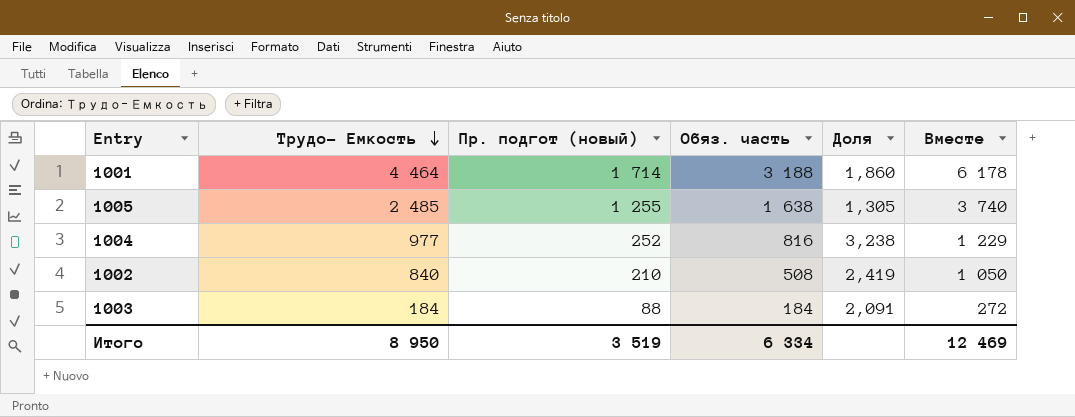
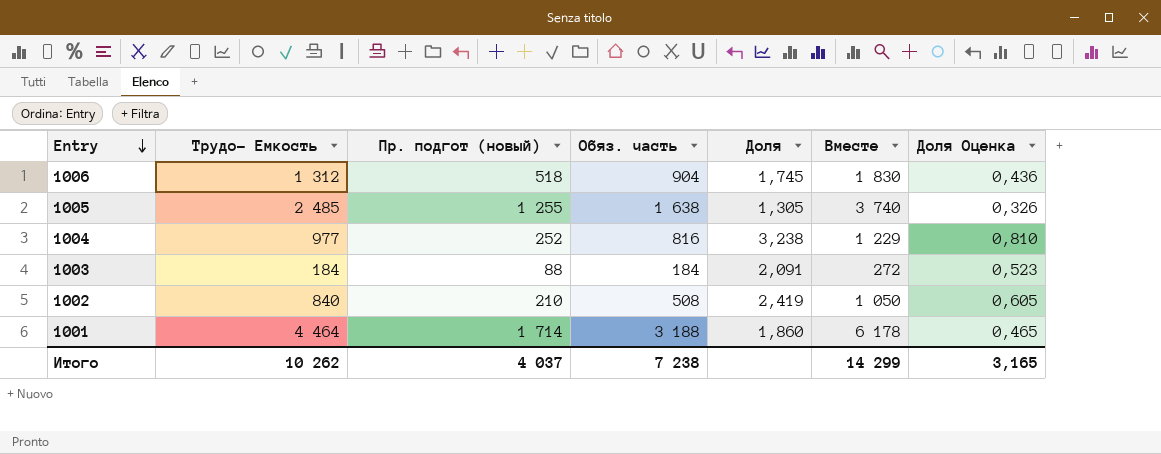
row order: Трудо- Емкость descending -> Entry descending
column Доля Оценка | formula: none -> [Доля] * 0,25
row 1006: none -> 1 312 | 518 | 904 | 1,745 | 1 830 | 0,436
Итого | Трудо- Емкость: 8 950 -> 10 262
Итого | Пр. подгот (новый): 3 519 -> 4 037
Итого | Обяз. часть: 6 334 -> 7 238
Итого | Вместе: 12 469 -> 14 299

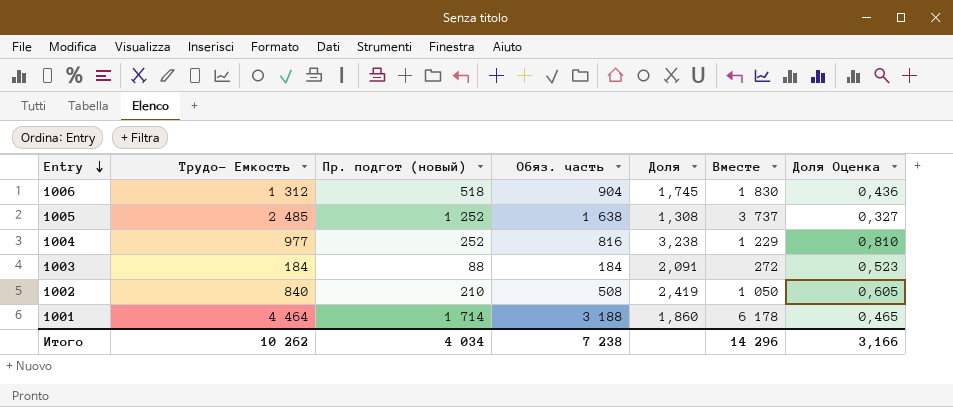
1005 | Пр. подгот (новый): 1 255 -> 1 252
1005 | Доля: 1,305 -> 1,308
1005 | Вместе: 3 740 -> 3 737
1005 | Доля Оценка: 0,326 -> 0,327
Итого | Пр. подгот (новый): 4 037 -> 4 034
Итого | Вместе: 14 299 -> 14 296
Итого | Доля Оценка: 3,165 -> 3,166

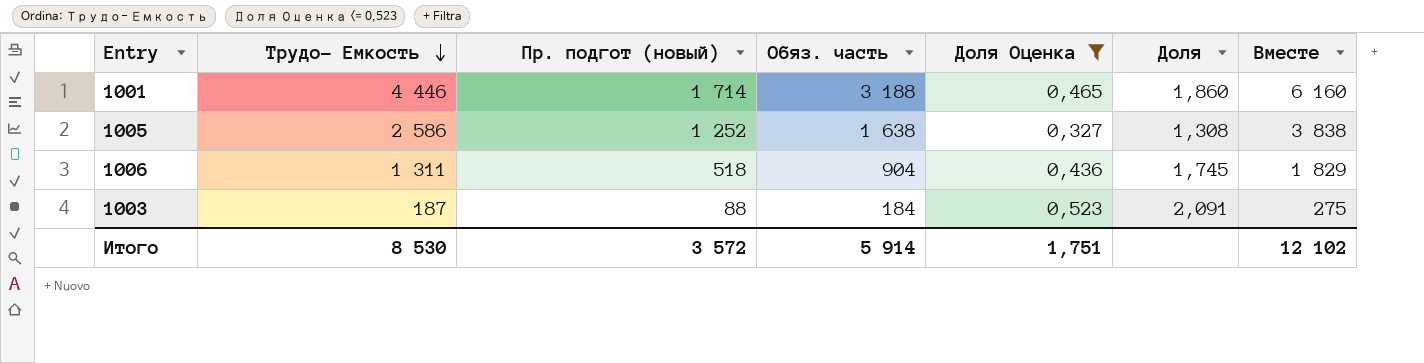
filter: none -> Доля Оценка <= 0,523
row order: Entry descending -> Трудо- Емкость descending
column Доля Оценка | position: 7 -> 5
1001 | Трудо- Емкость: 4 464 -> 4 446
1001 | Вместе: 6 178 -> 6 160
1005 | Трудо- Емкость: 2 485 -> 2 586
1005 | Вместе: 3 737 -> 3 838
1006 | Трудо- Емкость: 1 312 -> 1 311
1006 | Вместе: 1 830 -> 1 829
1003 | Трудо- Емкость: 184 -> 187
1003 | Вместе: 272 -> 275
Итого | Трудо- Емкость: 10 262 -> 8 530
Итого | Пр. подгот (новый): 4 034 -> 3 572
Итого | Обяз. часть: 7 238 -> 5 914
Итого | Доля Оценка: 3,166 -> 1,751
Итого | Вместе: 14 296 -> 12 102

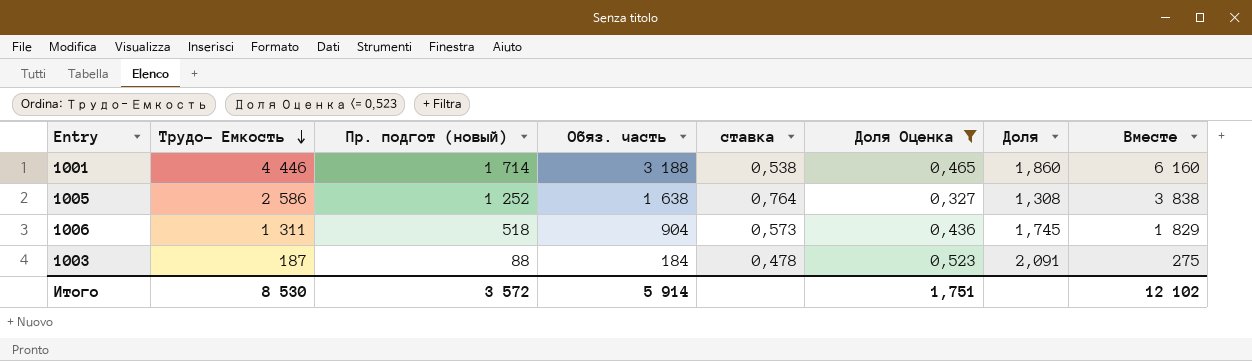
column ставка | formula: none -> [Пр. подгот (новый)] / [Обяз. часть]

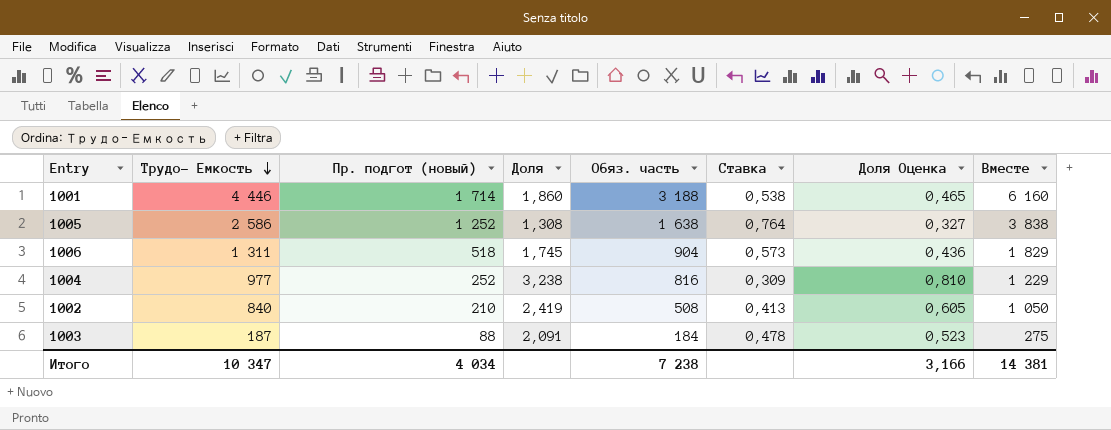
filter: Доля Оценка <= 0,523 -> none
column Доля | position: 7 -> 4
column name: ставка -> Ставка
Итого | Трудо- Емкость: 8 530 -> 10 347
Итого | Пр. подгот (новый): 3 572 -> 4 034
Итого | Обяз. часть: 5 914 -> 7 238
Итого | Доля Оценка: 1,751 -> 3,166
Итого | Вместе: 12 102 -> 14 381

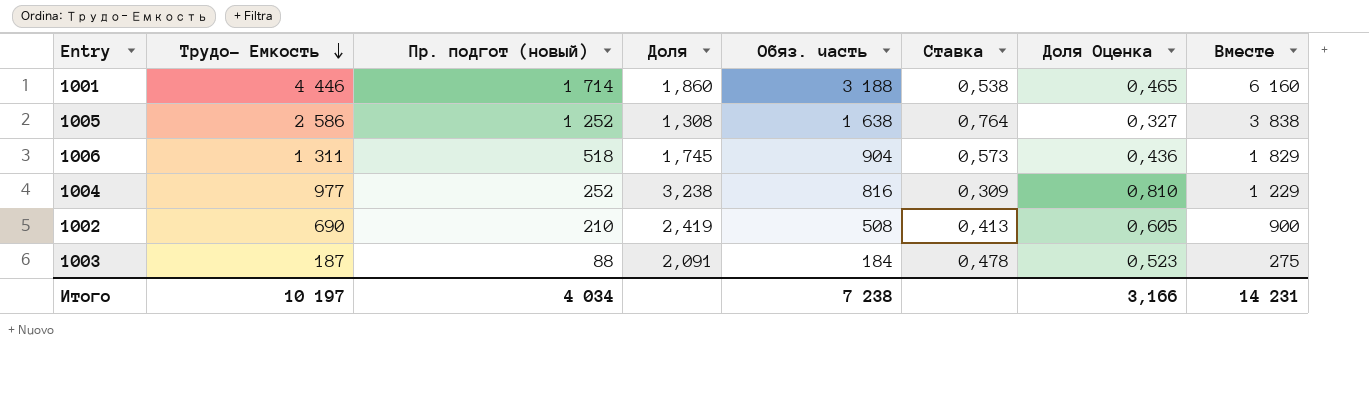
1002 | Трудо- Емкость: 840 -> 690
1002 | Вместе: 1 050 -> 900
Итого | Трудо- Емкость: 10 347 -> 10 197
Итого | Вместе: 14 381 -> 14 231

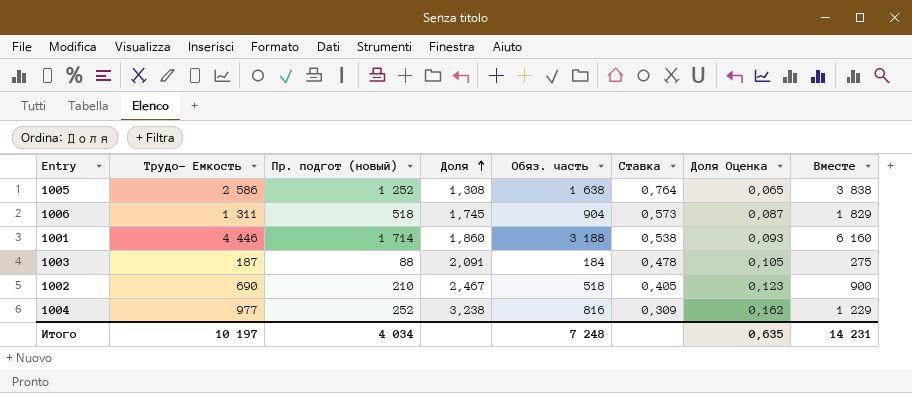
row order: Трудо- Емкость descending -> Доля ascending
column Доля Оценка | formula: [Доля] * 0,25 -> [Доля] * 0,05
1002 | Доля: 2,419 -> 2,467
1002 | Обяз. часть: 508 -> 518
1002 | Ставка: 0,413 -> 0,405
Итого | Обяз. часть: 7 238 -> 7 248
Итого | Доля Оценка: 3,166 -> 0,635

